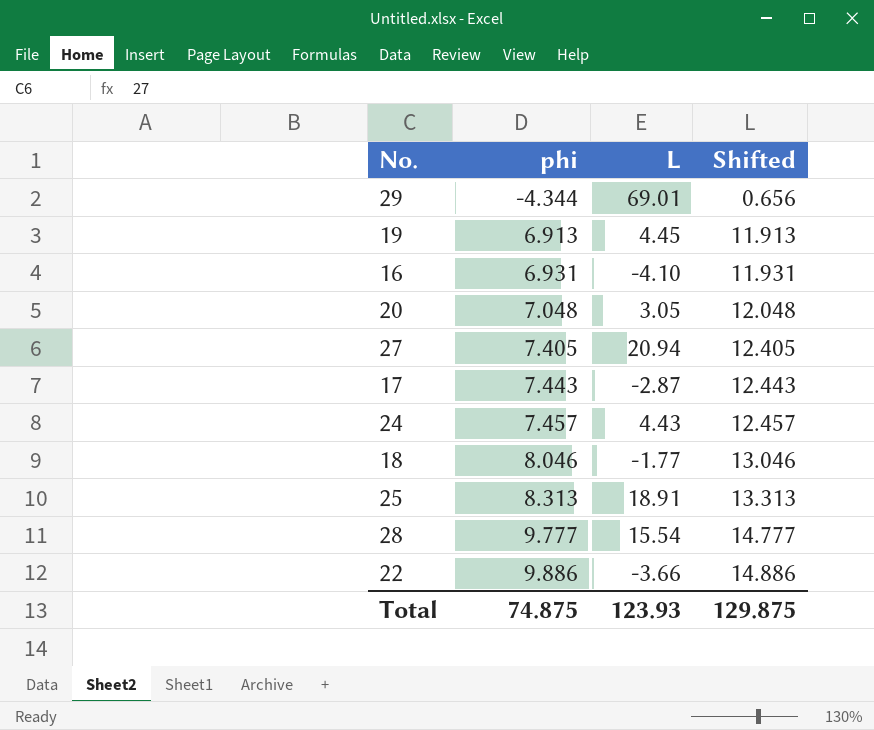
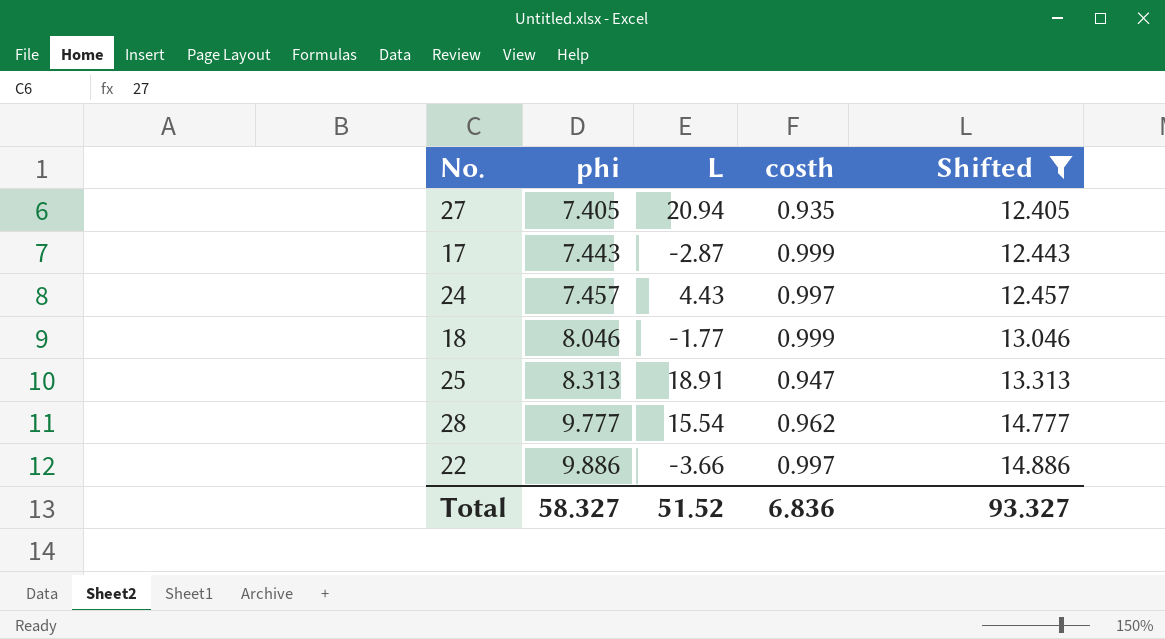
filter: none -> Shifted >= 12.405
column costh | position: none -> 4
Total | phi: 74.875 -> 58.327
Total | L: 123.93 -> 51.52
Total | Shifted: 129.875 -> 93.327

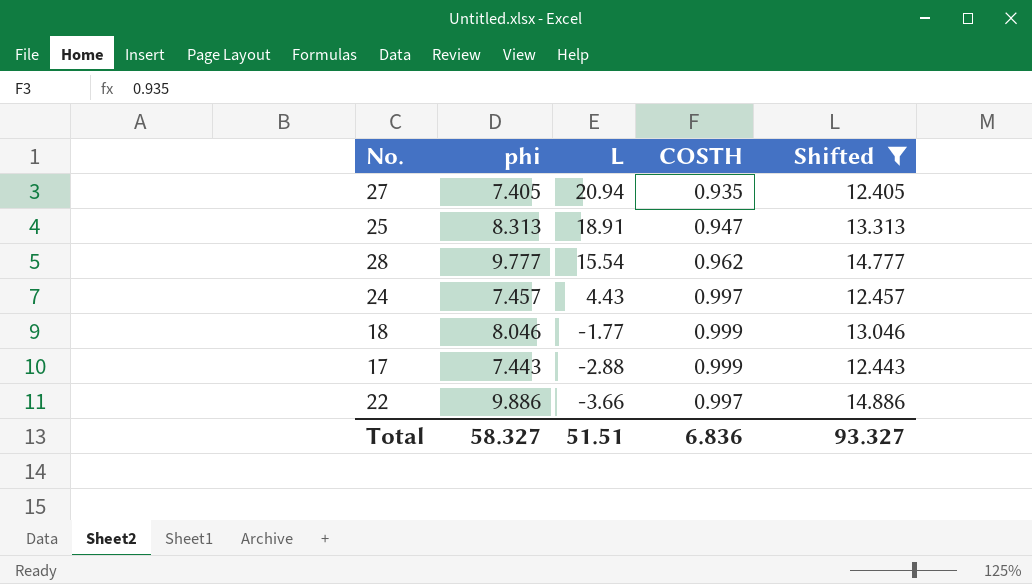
row order: phi ascending -> L descending
column name: costh -> COSTH
17 | L: -2.87 -> -2.88
Total | L: 51.52 -> 51.51

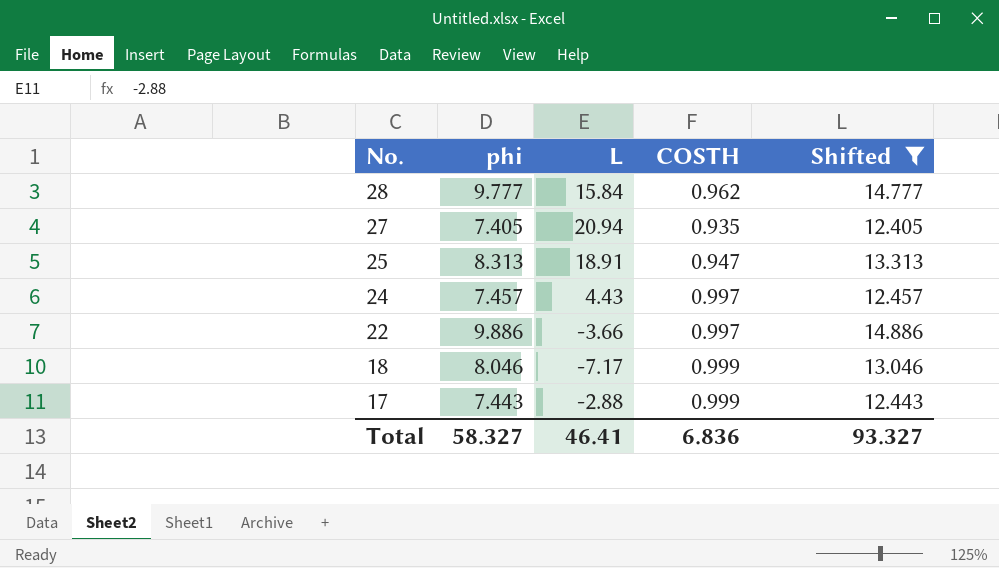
row order: L descending -> No. descending
28 | L: 15.54 -> 15.84
18 | L: -1.77 -> -7.17
Total | L: 51.51 -> 46.41

